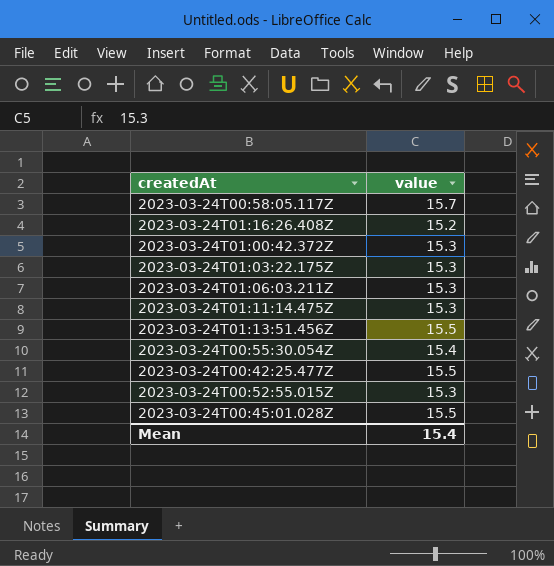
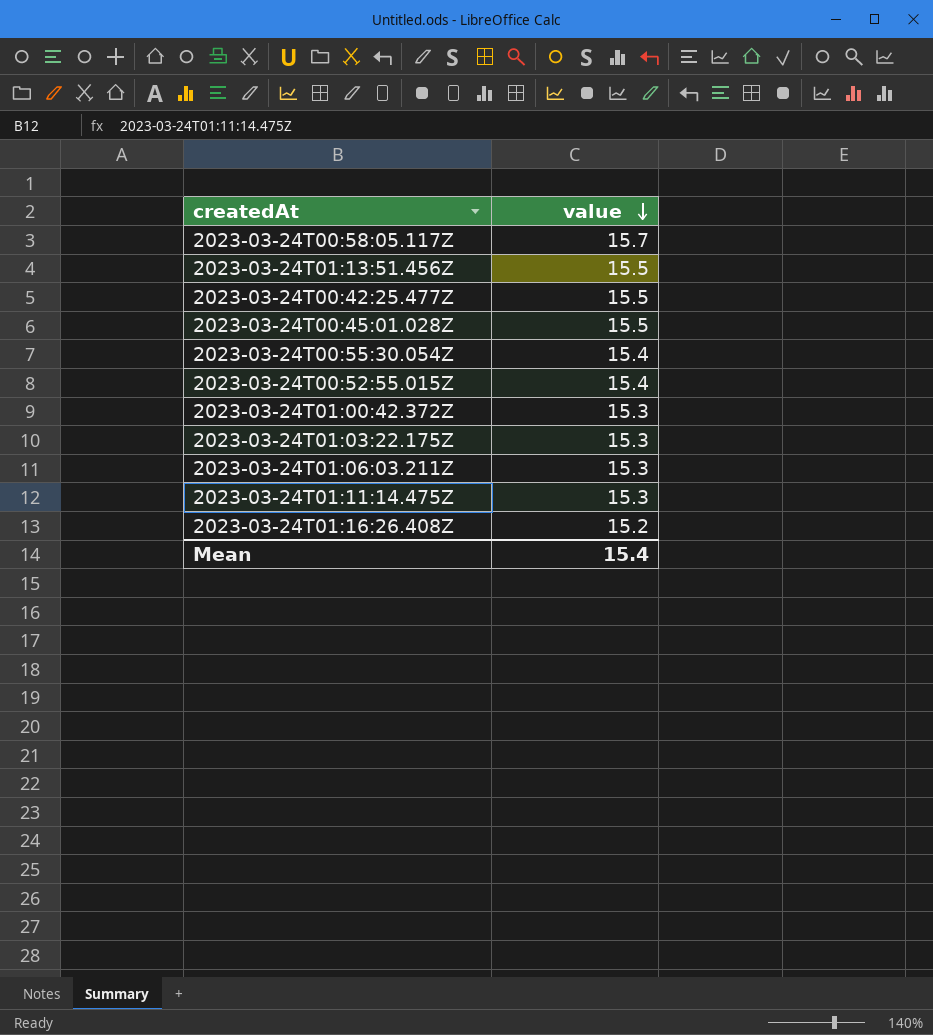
row order: none -> value descending
2023-03-24T00:52:55.015Z | value: 15.3 -> 15.4

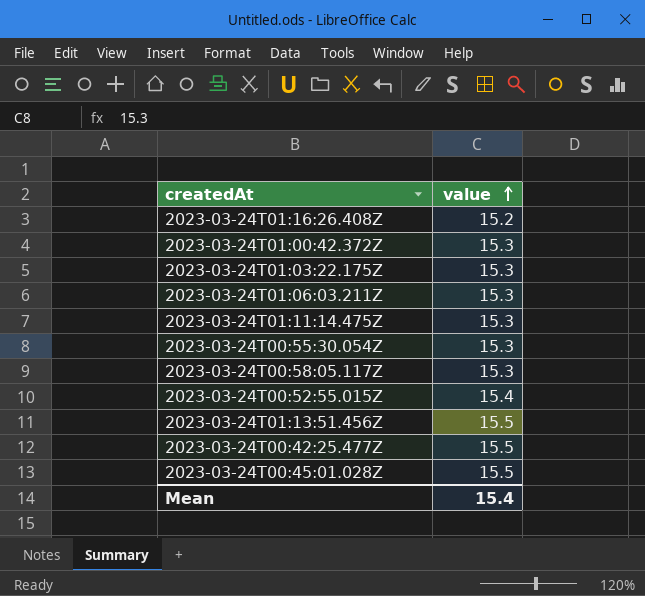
row order: value descending -> value ascending
2023-03-24T00:55:30.054Z | value: 15.4 -> 15.3
2023-03-24T00:58:05.117Z | value: 15.7 -> 15.3

